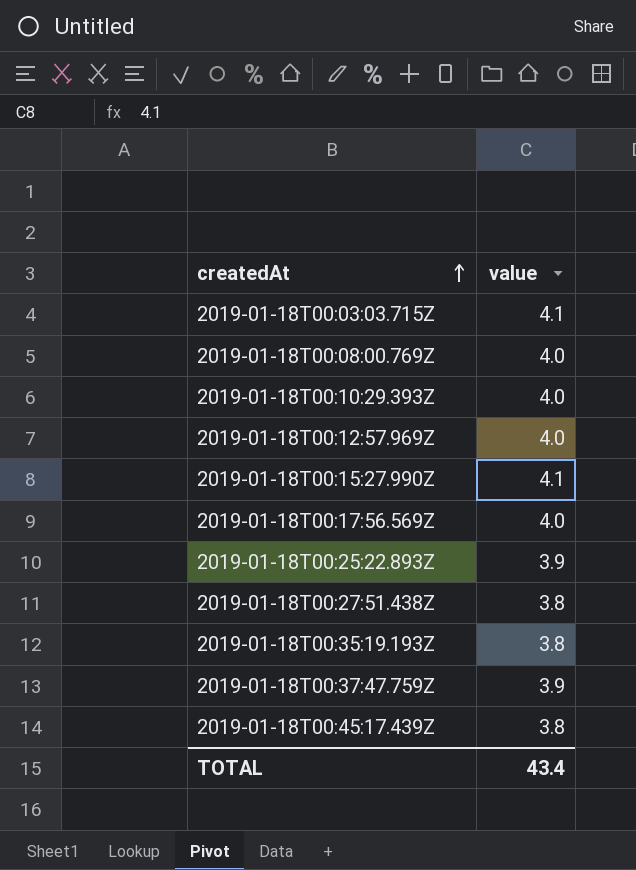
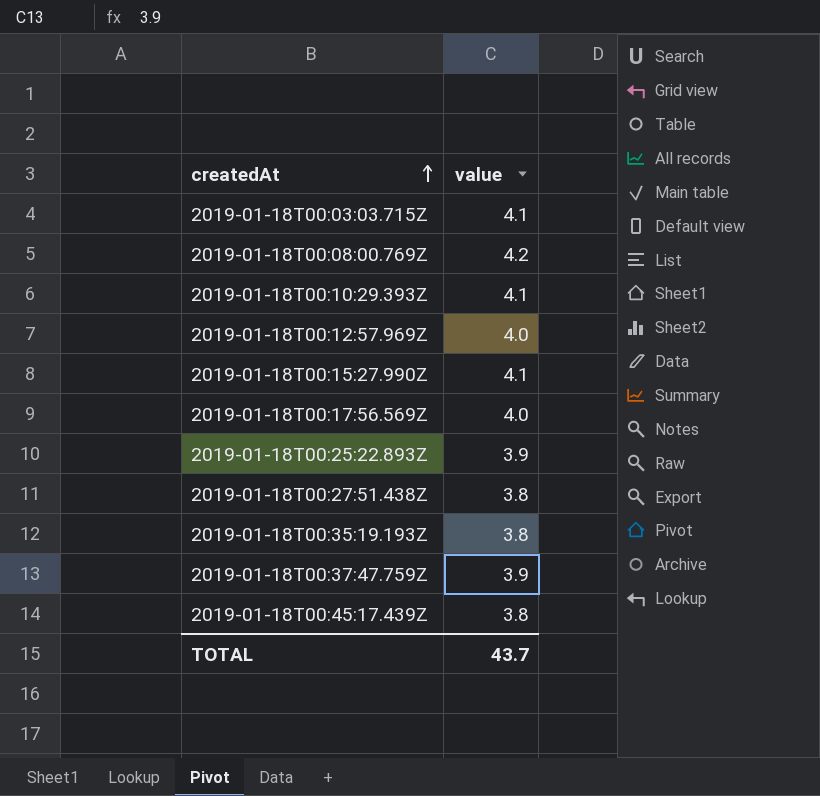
2019-01-18T00:08:00.769Z | value: 4.0 -> 4.2
2019-01-18T00:10:29.393Z | value: 4.0 -> 4.1
TOTAL | value: 43.4 -> 43.7

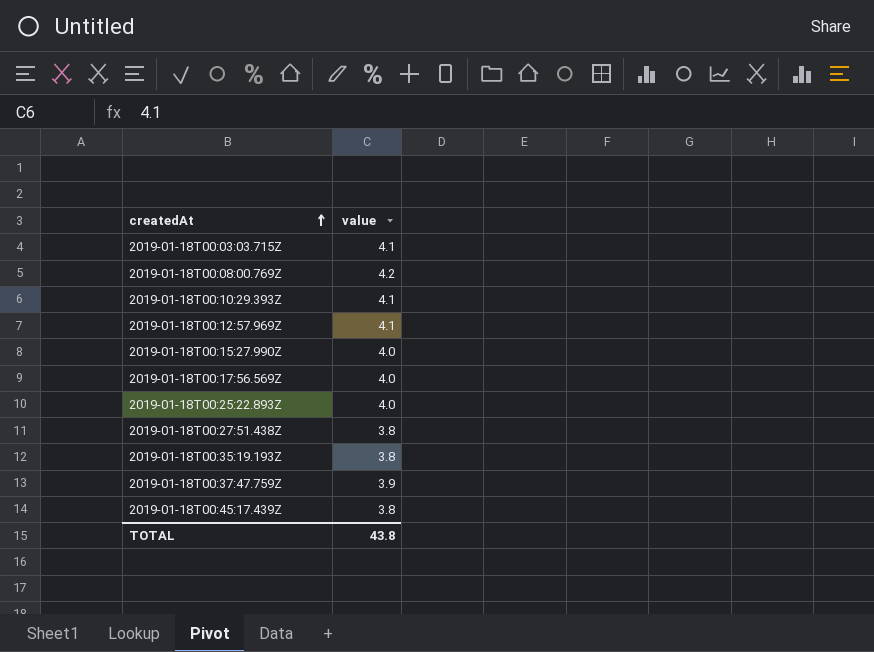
2019-01-18T00:12:57.969Z | value: 4.0 -> 4.1
2019-01-18T00:15:27.990Z | value: 4.1 -> 4.0
2019-01-18T00:25:22.893Z | value: 3.9 -> 4.0
TOTAL | value: 43.7 -> 43.8

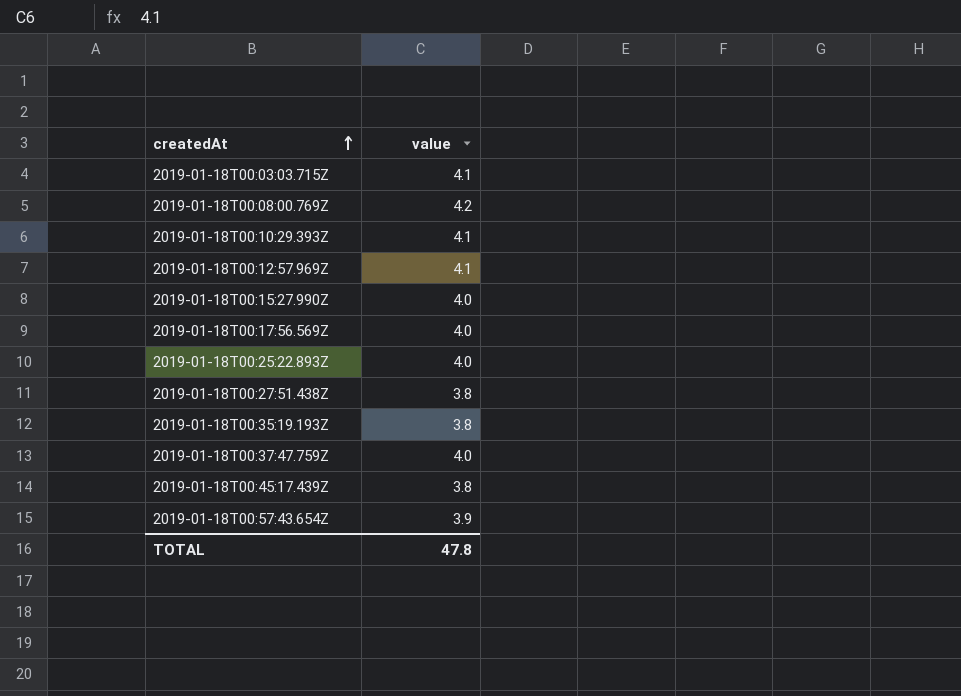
2019-01-18T00:37:47.759Z | value: 3.9 -> 4.0
row 2019-01-18T00:57:43.654Z: none -> 3.9
TOTAL | value: 43.8 -> 47.8

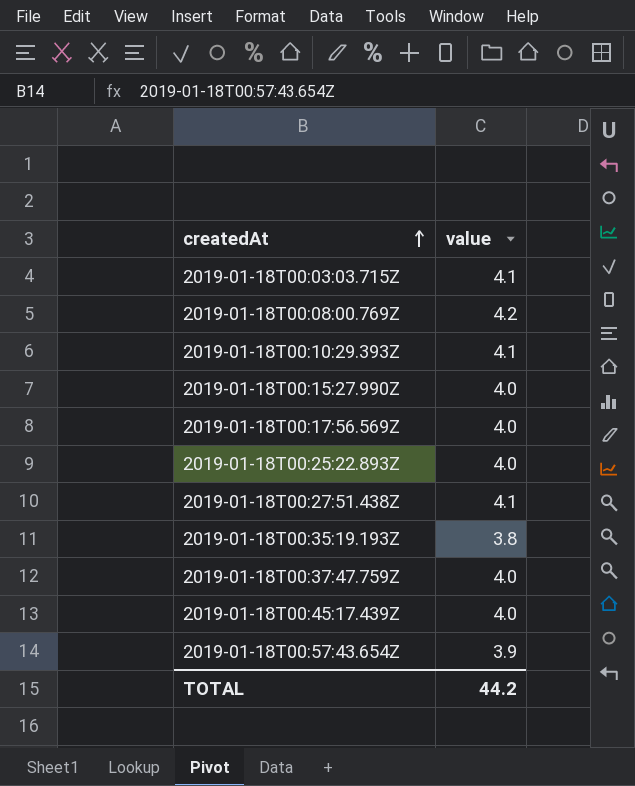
row 2019-01-18T00:12:57.969Z: 4.1 -> none
2019-01-18T00:27:51.438Z | value: 3.8 -> 4.1
2019-01-18T00:45:17.439Z | value: 3.8 -> 4.0
TOTAL | value: 47.8 -> 44.2

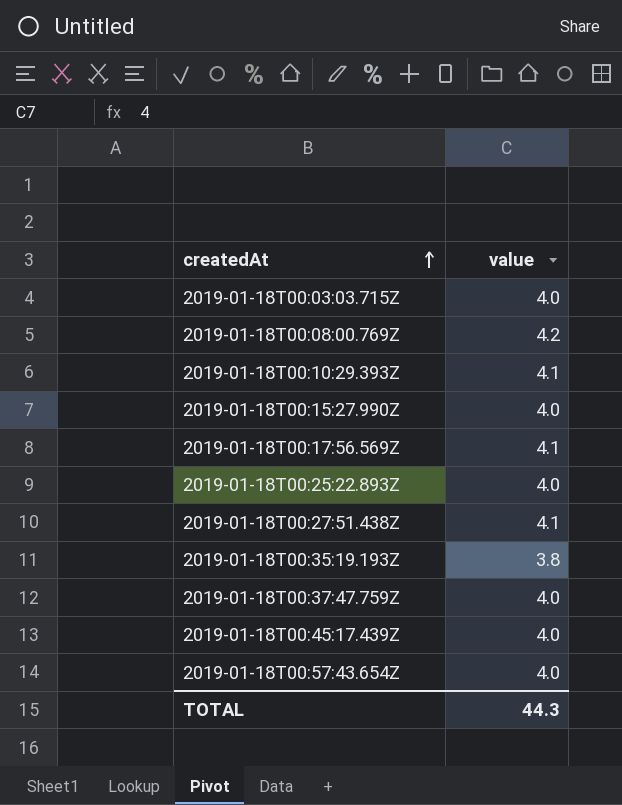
2019-01-18T00:03:03.715Z | value: 4.1 -> 4.0
2019-01-18T00:17:56.569Z | value: 4.0 -> 4.1
2019-01-18T00:57:43.654Z | value: 3.9 -> 4.0
TOTAL | value: 44.2 -> 44.3

